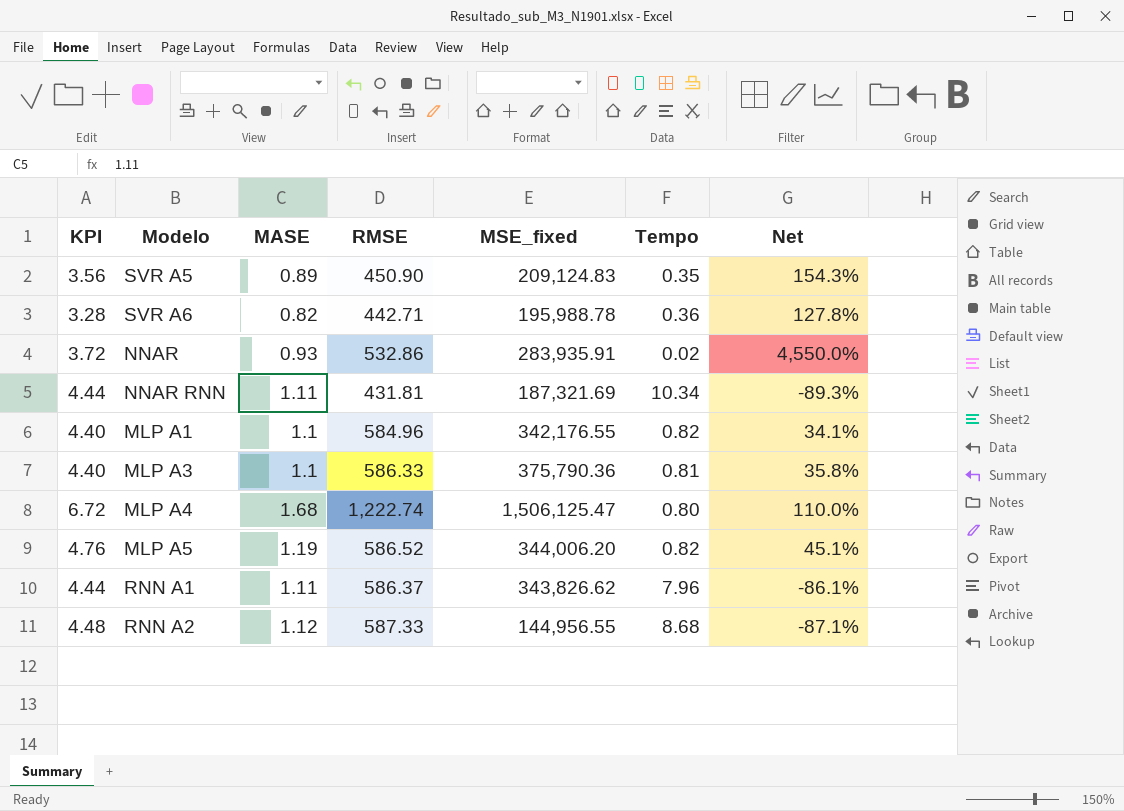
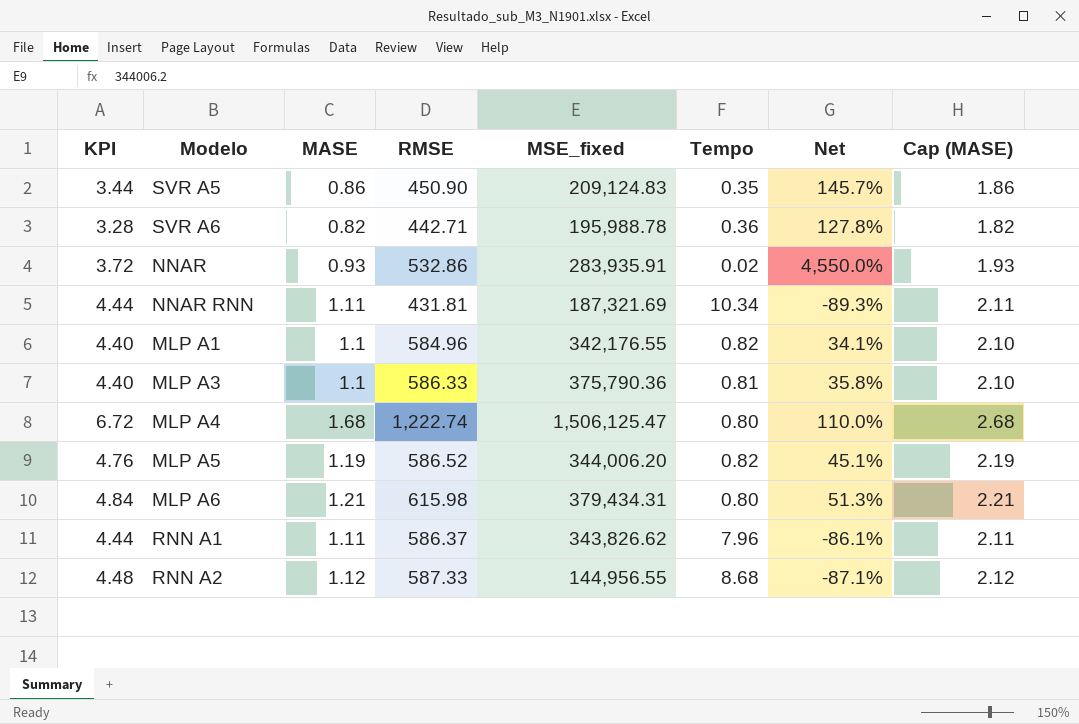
column Cap (MASE) | formula: none -> [MASE] + 1
SVR A5 | KPI: 3.56 -> 3.44
SVR A5 | MASE: 0.89 -> 0.86
SVR A5 | Net: 154.3% -> 145.7%
row MLP A6: none -> 4.84 | 1.21 | 615.98 | 379,434.31 | 0.80 | 51.3% | 2.21

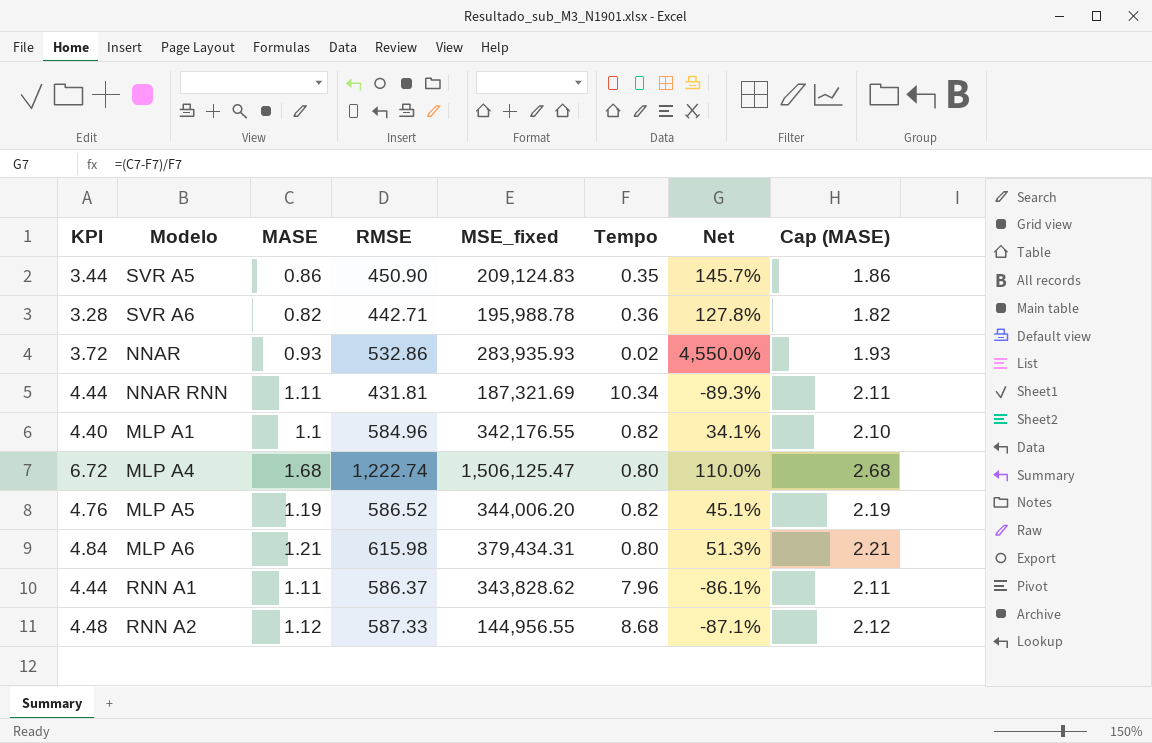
row MLP A3: 4.40 | 1.1 | 586.33 | 375,790.36 | 0.81 | 35.8% | 2.10 -> none
NNAR | MSE_fixed: 283,935.91 -> 283,935.93
RNN A1 | MSE_fixed: 343,826.62 -> 343,828.62

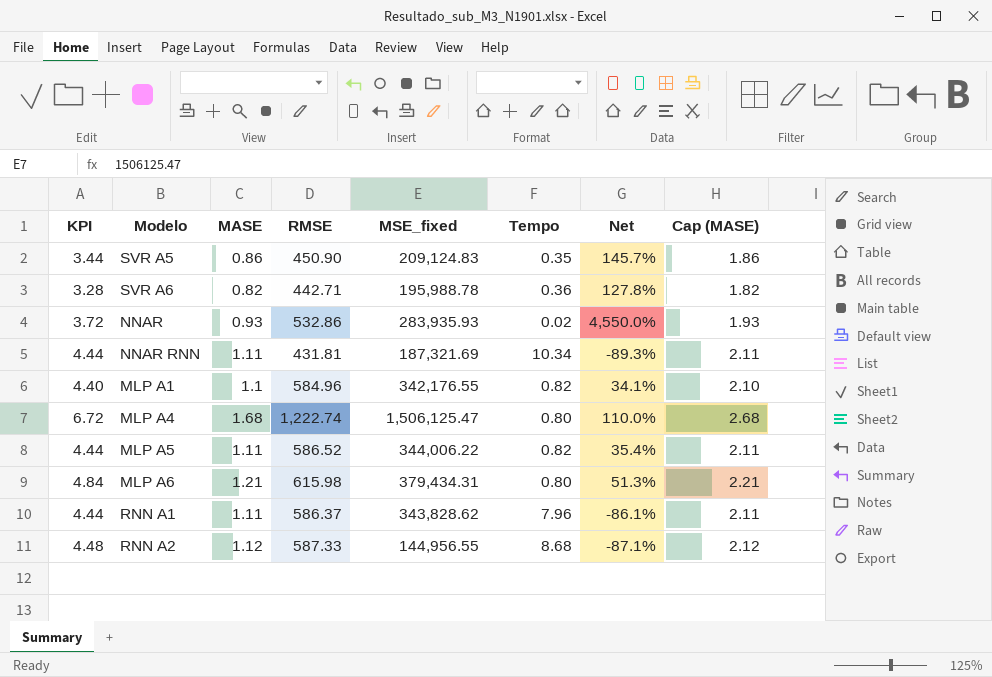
MLP A5 | KPI: 4.76 -> 4.44
MLP A5 | MASE: 1.19 -> 1.11
MLP A5 | MSE_fixed: 344,006.20 -> 344,006.22
MLP A5 | Net: 45.1% -> 35.4%
MLP A5 | Cap (MASE): 2.19 -> 2.11

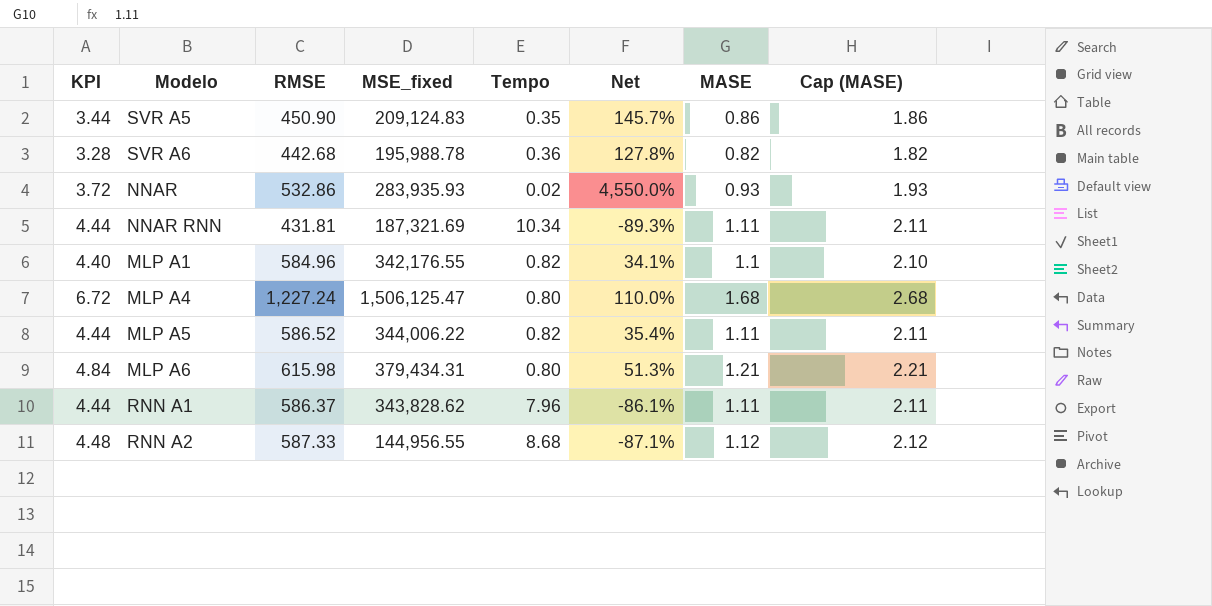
column MASE | position: 3 -> 7
SVR A6 | RMSE: 442.71 -> 442.68
MLP A4 | RMSE: 1,222.74 -> 1,227.24

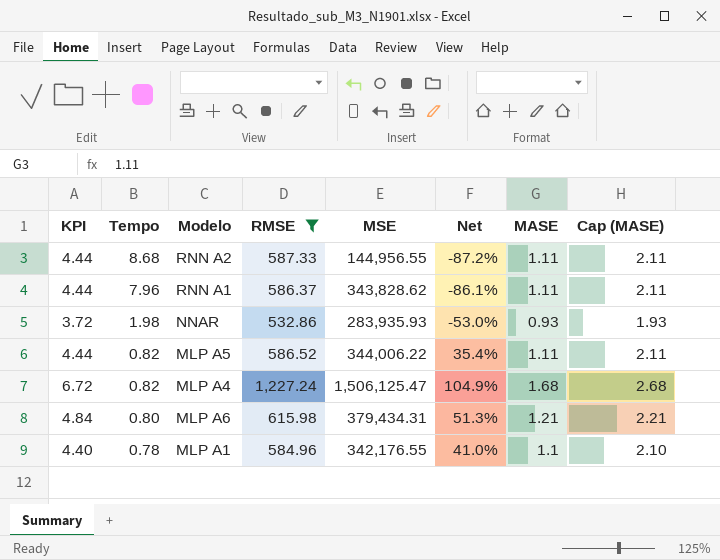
filter: none -> RMSE >= 532.86
row order: none -> Tempo descending
column Tempo | position: 5 -> 2
column name: MSE_fixed -> MSE
RNN A2 | KPI: 4.48 -> 4.44
RNN A2 | Net: -87.1% -> -87.2%
RNN A2 | MASE: 1.12 -> 1.11
RNN A2 | Cap (MASE): 2.12 -> 2.11
NNAR | Tempo: 0.02 -> 1.98
NNAR | Net: 4,550.0% -> -53.0%
MLP A4 | Tempo: 0.80 -> 0.82
MLP A4 | Net: 110.0% -> 104.9%
MLP A1 | Tempo: 0.82 -> 0.78
MLP A1 | Net: 34.1% -> 41.0%

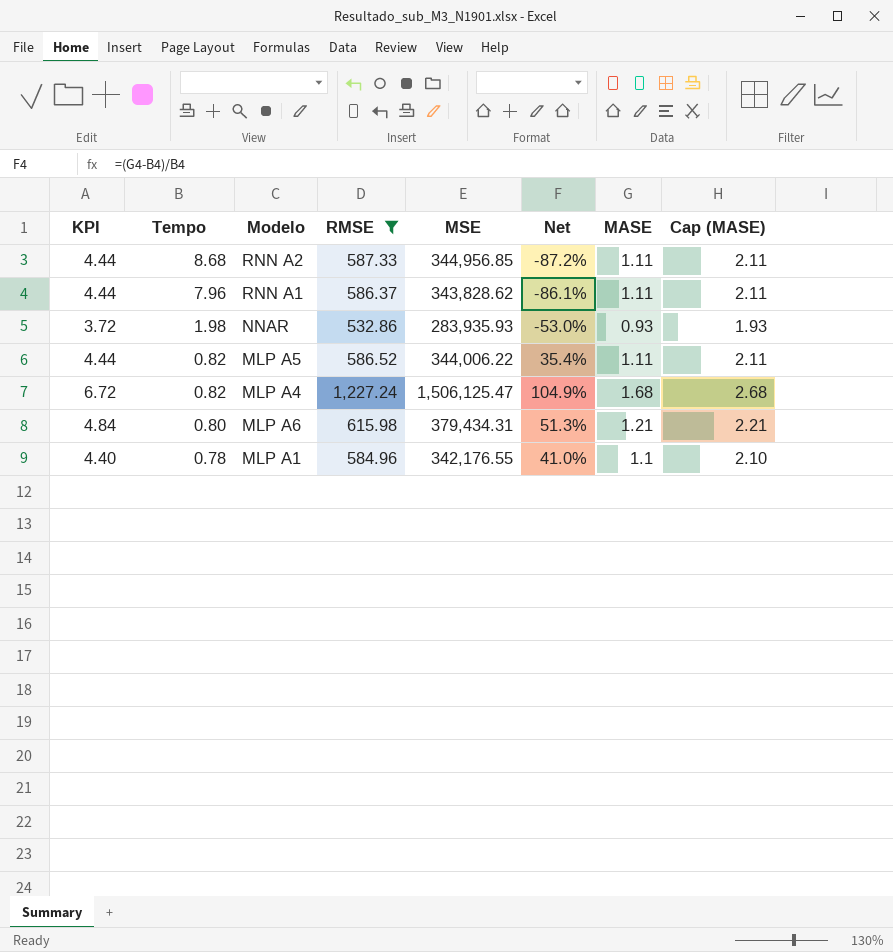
RNN A2 | MSE: 144,956.55 -> 344,956.85

